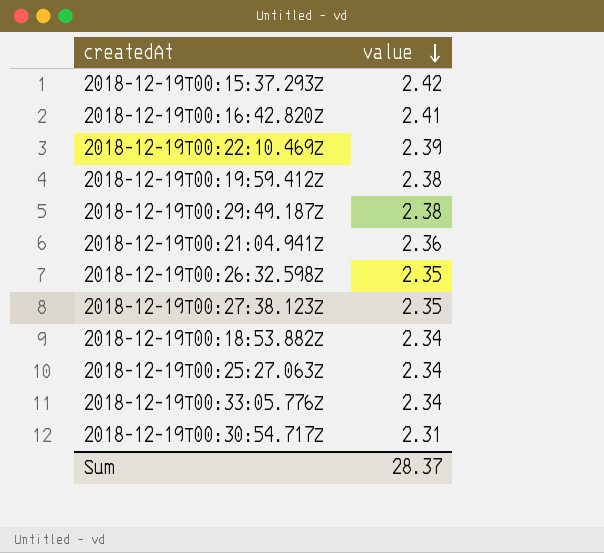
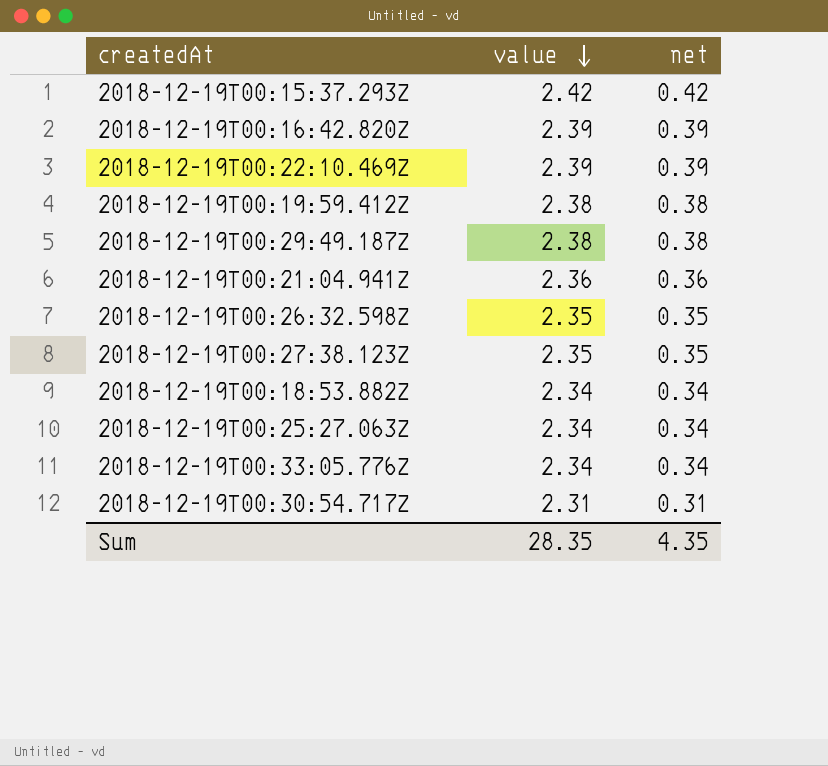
column net | formula: none -> [value] - 2
2018-12-19T00:16:42.820Z | value: 2.41 -> 2.39
Sum | value: 28.37 -> 28.35

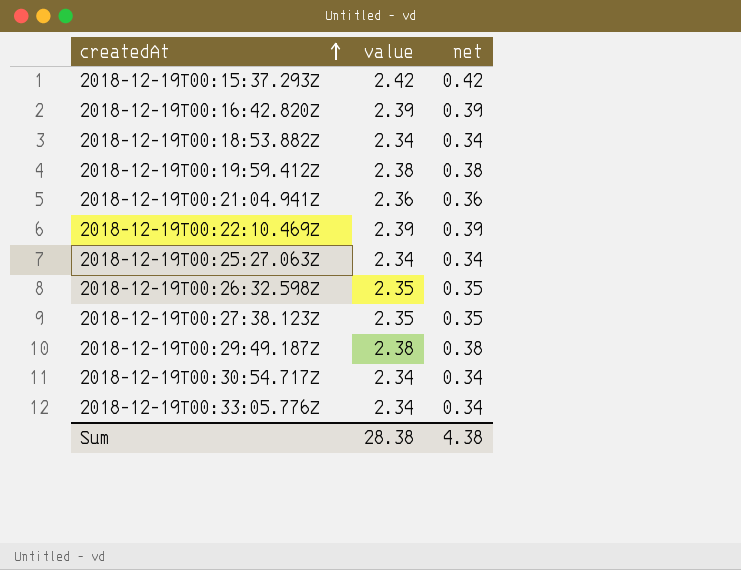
row order: value descending -> createdAt ascending
2018-12-19T00:30:54.717Z | value: 2.31 -> 2.34
2018-12-19T00:30:54.717Z | net: 0.31 -> 0.34
Sum | value: 28.35 -> 28.38
Sum | net: 4.35 -> 4.38

